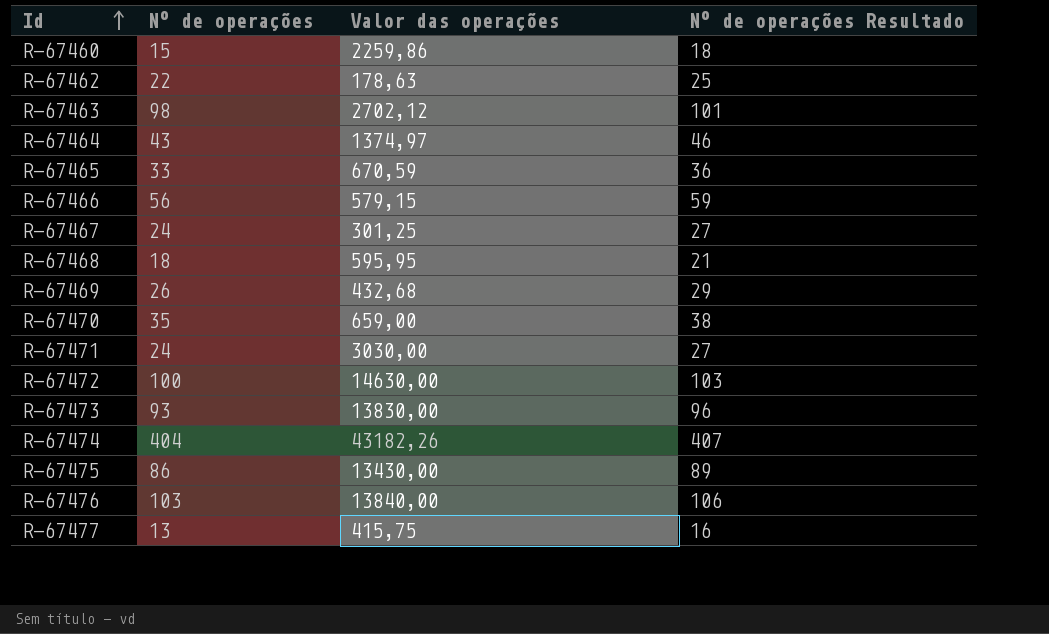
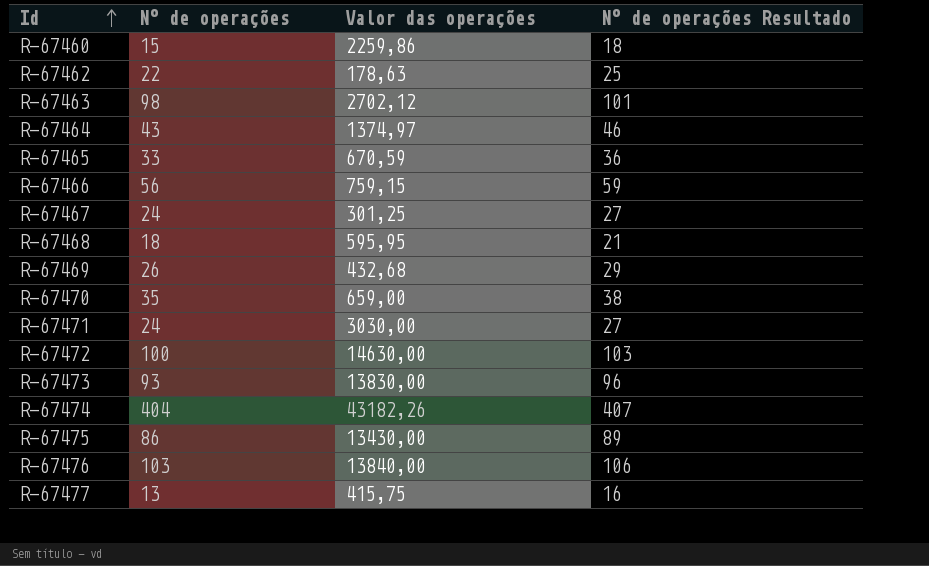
R-67466 | Valor das operações: 579,15 -> 759,15

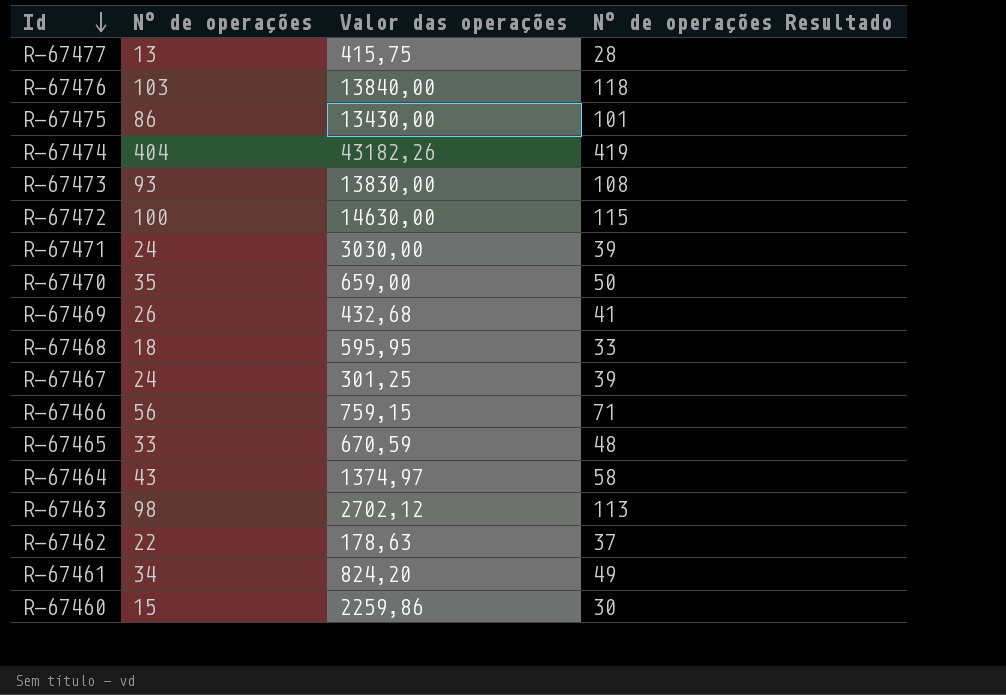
row order: Id ascending -> Id descending
column Nº de operações Resultado | formula: [Nº de operações] + 3 -> [Nº de operações] + 15
row R-67461: none -> 34 | 824,20 | 49

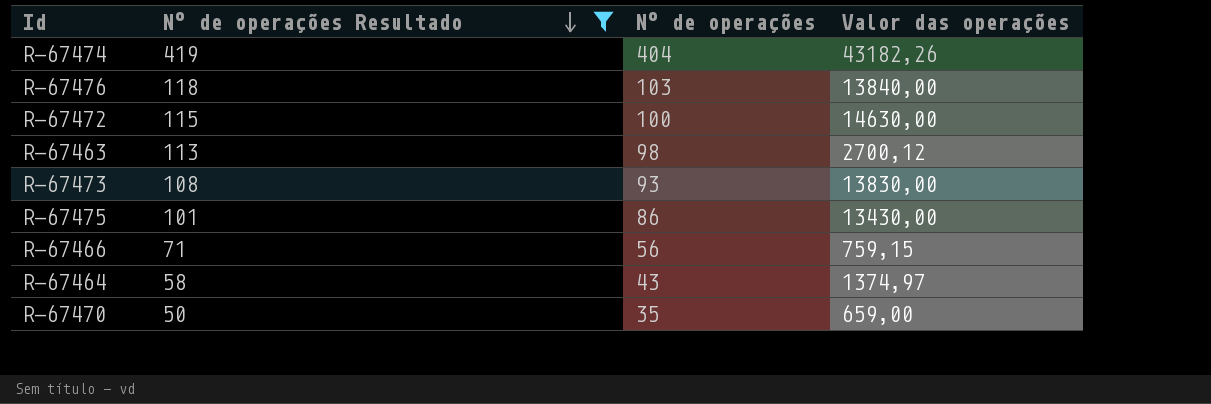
filter: none -> Nº de operações Resultado >= 50
row order: Id descending -> Nº de operações Resultado descending
column Nº de operações Resultado | position: 4 -> 2
R-67463 | Valor das operações: 2702,12 -> 2700,12

